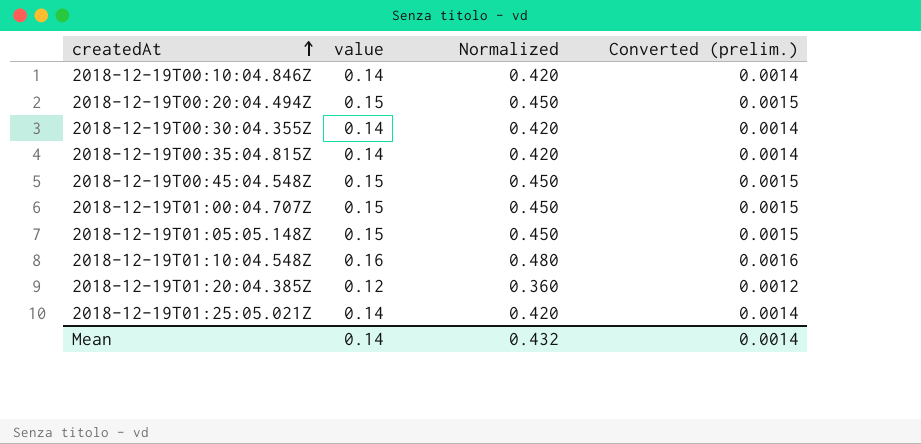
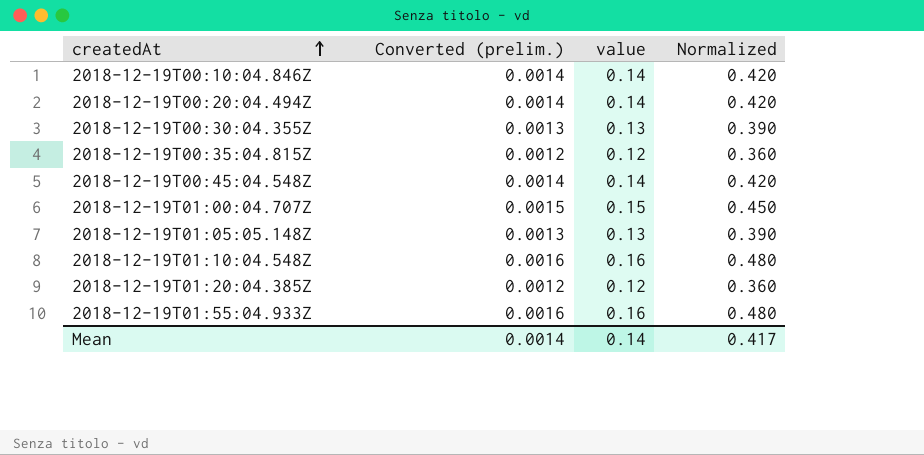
column Converted (prelim.) | position: 4 -> 2
row 2018-12-19T01:25:05.021Z: 0.14 | 0.420 | 0.0014 -> none
2018-12-19T00:20:04.494Z | Converted (prelim.): 0.0015 -> 0.0014
2018-12-19T00:20:04.494Z | value: 0.15 -> 0.14
2018-12-19T00:20:04.494Z | Normalized: 0.450 -> 0.420
2018-12-19T00:30:04.355Z | Converted (prelim.): 0.0014 -> 0.0013
2018-12-19T00:30:04.355Z | value: 0.14 -> 0.13
2018-12-19T00:30:04.355Z | Normalized: 0.420 -> 0.390
2018-12-19T00:35:04.815Z | Converted (prelim.): 0.0014 -> 0.0012
2018-12-19T00:35:04.815Z | value: 0.14 -> 0.12
2018-12-19T00:35:04.815Z | Normalized: 0.420 -> 0.360
2018-12-19T00:45:04.548Z | Converted (prelim.): 0.0015 -> 0.0014
2018-12-19T00:45:04.548Z | value: 0.15 -> 0.14
2018-12-19T00:45:04.548Z | Normalized: 0.450 -> 0.420
2018-12-19T01:05:05.148Z | Converted (prelim.): 0.0015 -> 0.0013
2018-12-19T01:05:05.148Z | value: 0.15 -> 0.13
2018-12-19T01:05:05.148Z | Normalized: 0.450 -> 0.390
row 2018-12-19T01:55:04.933Z: none -> 0.0016 | 0.16 | 0.480
Mean | Normalized: 0.432 -> 0.417

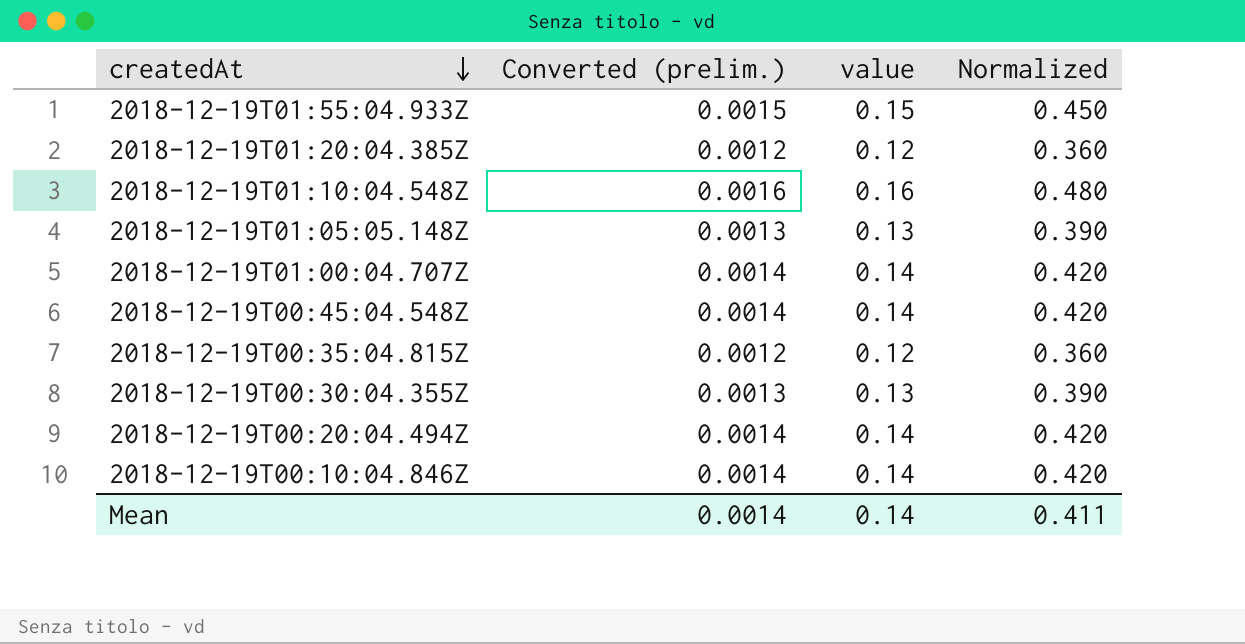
row order: createdAt ascending -> createdAt descending
2018-12-19T01:55:04.933Z | Converted (prelim.): 0.0016 -> 0.0015
2018-12-19T01:55:04.933Z | value: 0.16 -> 0.15
2018-12-19T01:55:04.933Z | Normalized: 0.480 -> 0.450
2018-12-19T01:00:04.707Z | Converted (prelim.): 0.0015 -> 0.0014
2018-12-19T01:00:04.707Z | value: 0.15 -> 0.14
2018-12-19T01:00:04.707Z | Normalized: 0.450 -> 0.420
Mean | Normalized: 0.417 -> 0.411

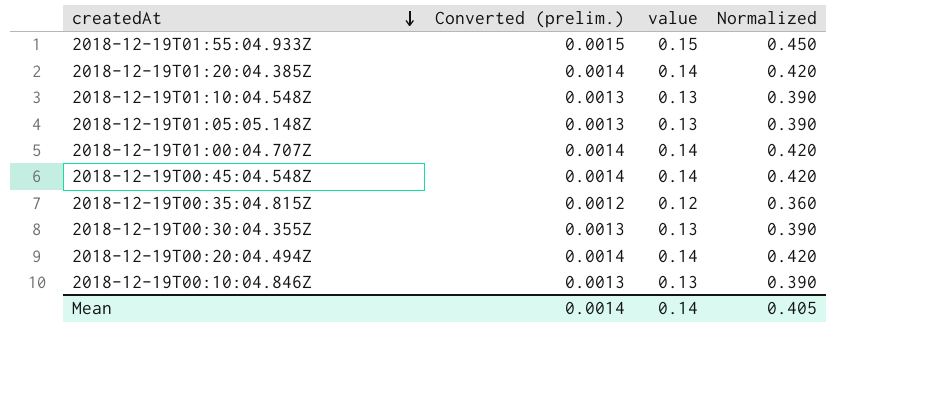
2018-12-19T01:20:04.385Z | Converted (prelim.): 0.0012 -> 0.0014
2018-12-19T01:20:04.385Z | value: 0.12 -> 0.14
2018-12-19T01:20:04.385Z | Normalized: 0.360 -> 0.420
2018-12-19T01:10:04.548Z | Converted (prelim.): 0.0016 -> 0.0013
2018-12-19T01:10:04.548Z | value: 0.16 -> 0.13
2018-12-19T01:10:04.548Z | Normalized: 0.480 -> 0.390
2018-12-19T00:10:04.846Z | Converted (prelim.): 0.0014 -> 0.0013
2018-12-19T00:10:04.846Z | value: 0.14 -> 0.13
2018-12-19T00:10:04.846Z | Normalized: 0.420 -> 0.390
Mean | Normalized: 0.411 -> 0.405

